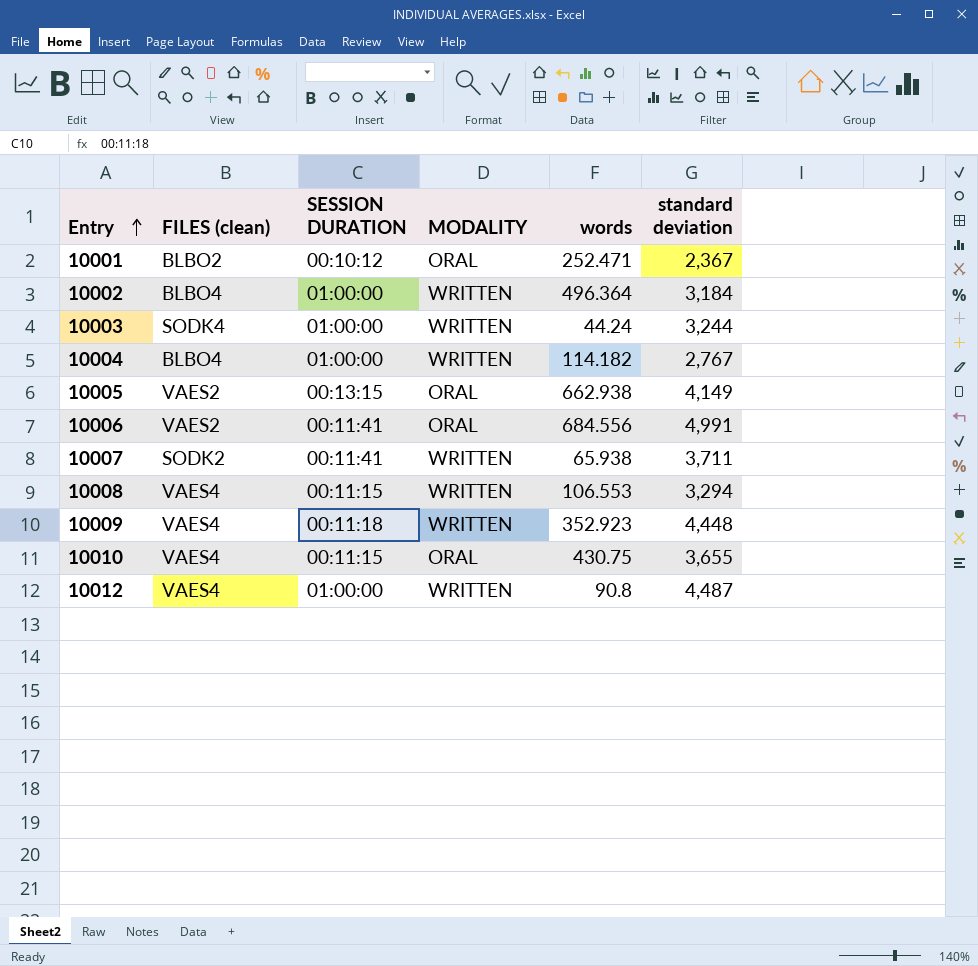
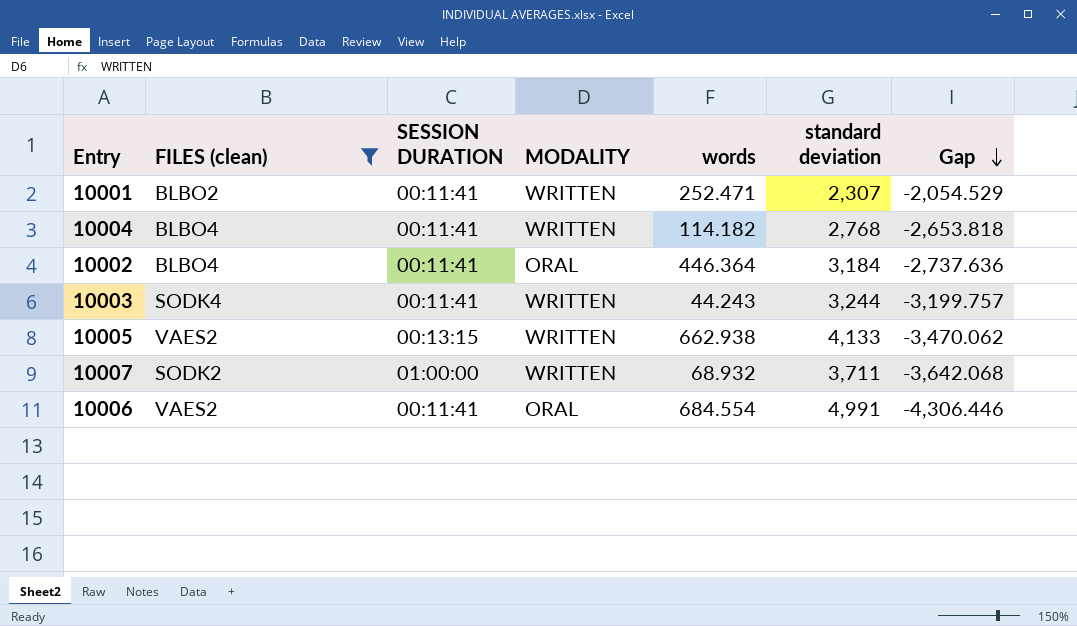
filter: none -> FILES (clean) != VAES4
row order: Entry ascending -> Gap descending
column Gap | formula: none -> [words] - [standard deviation]
10001 | SESSION DURATION: 00:10:12 -> 00:11:41
10001 | MODALITY: ORAL -> WRITTEN
10001 | standard deviation: 2,367 -> 2,307
10004 | SESSION DURATION: 01:00:00 -> 00:11:41
10004 | standard deviation: 2,767 -> 2,768
10002 | SESSION DURATION: 01:00:00 -> 00:11:41
10002 | MODALITY: WRITTEN -> ORAL
10002 | words: 496.364 -> 446.364
10003 | SESSION DURATION: 01:00:00 -> 00:11:41
10003 | words: 44.24 -> 44.243
10005 | MODALITY: ORAL -> WRITTEN
10005 | standard deviation: 4,149 -> 4,133
10007 | SESSION DURATION: 00:11:41 -> 01:00:00
10007 | words: 65.938 -> 68.932
10006 | words: 684.556 -> 684.554

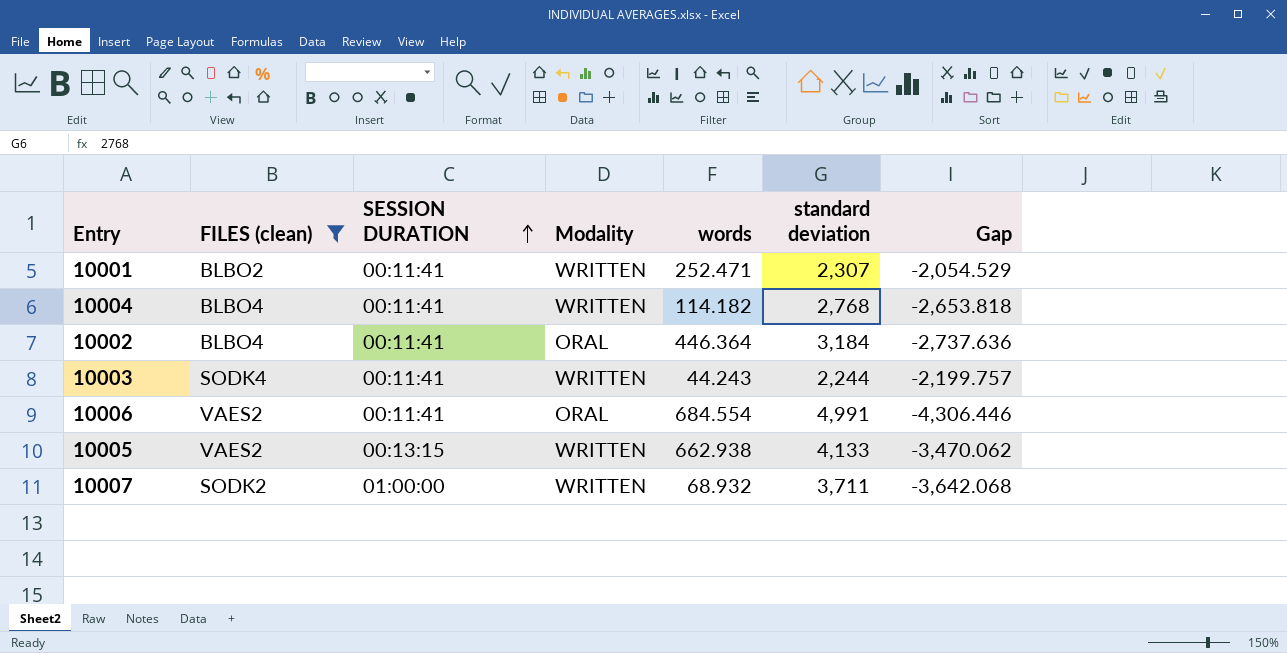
row order: Gap descending -> SESSION DURATION ascending
column name: MODALITY -> Modality
10003 | standard deviation: 3,244 -> 2,244
10003 | Gap: -3,199.757 -> -2,199.757

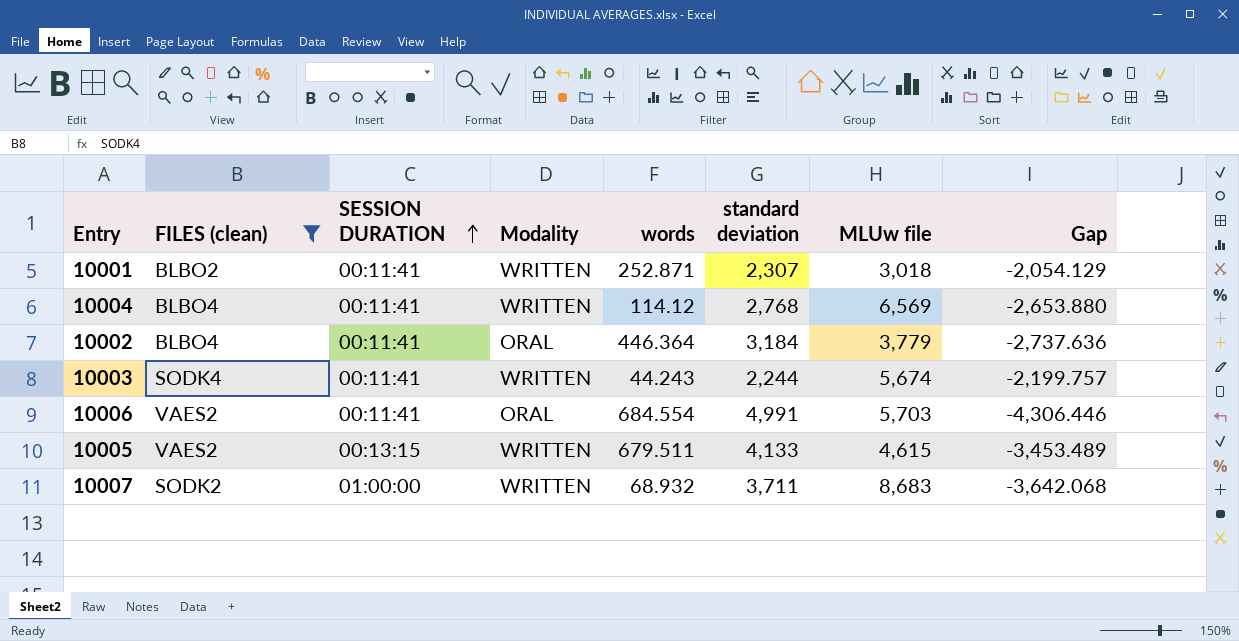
column MLUw file | position: none -> 7
10001 | words: 252.471 -> 252.871
10001 | Gap: -2,054.529 -> -2,054.129
10004 | words: 114.182 -> 114.12
10004 | Gap: -2,653.818 -> -2,653.880
10005 | words: 662.938 -> 679.511
10005 | Gap: -3,470.062 -> -3,453.489

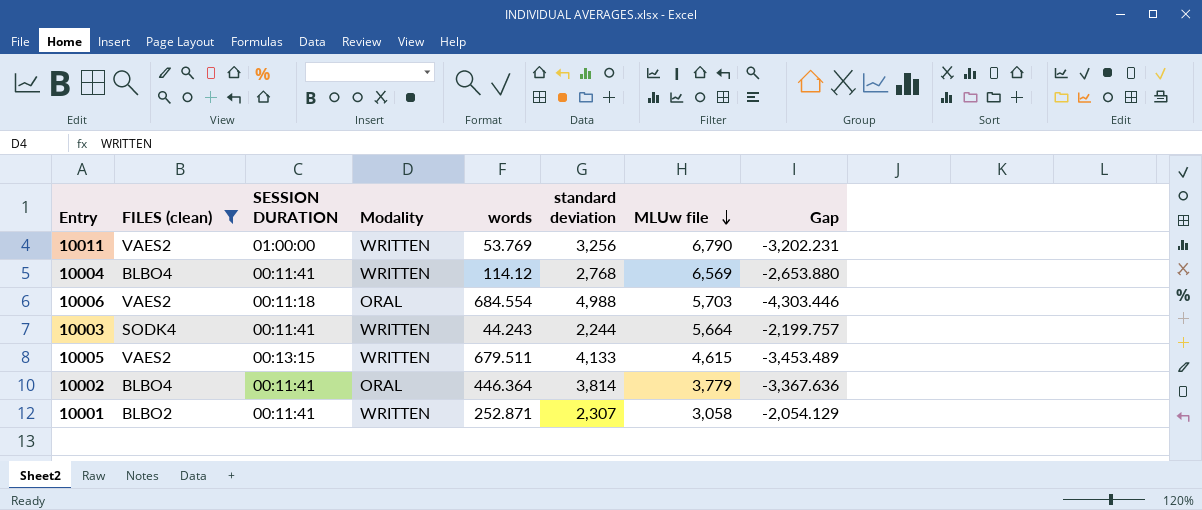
row order: SESSION DURATION ascending -> MLUw file descending
row 10007: SODK2 | 01:00:00 | WRITTEN | 68.932 | 3,711 | 8,683 | -3,642.068 -> none
row 10011: none -> VAES2 | 01:00:00 | WRITTEN | 53.769 | 3,256 | 6,790 | -3,202.231
10006 | SESSION DURATION: 00:11:41 -> 00:11:18
10006 | standard deviation: 4,991 -> 4,988
10006 | Gap: -4,306.446 -> -4,303.446
10003 | MLUw file: 5,674 -> 5,664
10002 | standard deviation: 3,184 -> 3,814
10002 | Gap: -2,737.636 -> -3,367.636
10001 | MLUw file: 3,018 -> 3,058

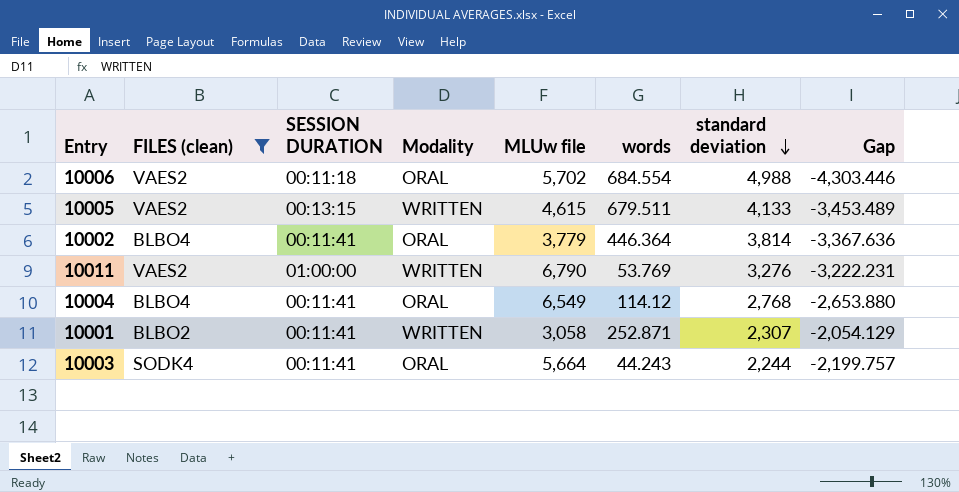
row order: MLUw file descending -> standard deviation descending
column MLUw file | position: 7 -> 5
10006 | MLUw file: 5,703 -> 5,702
10011 | standard deviation: 3,256 -> 3,276
10011 | Gap: -3,202.231 -> -3,222.231
10004 | Modality: WRITTEN -> ORAL
10004 | MLUw file: 6,569 -> 6,549
10003 | Modality: WRITTEN -> ORAL

